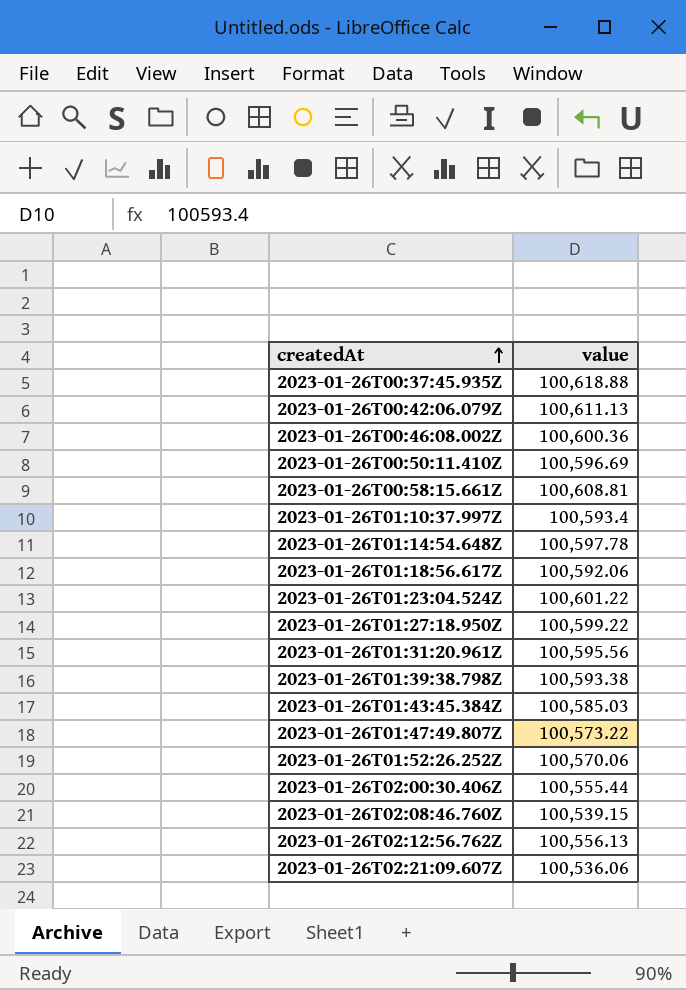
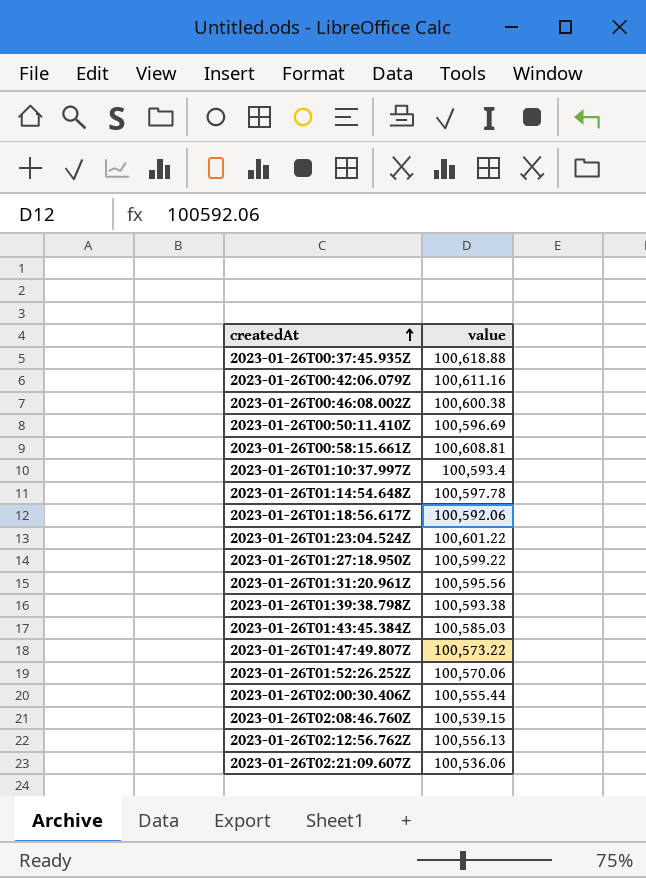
2023-01-26T00:42:06.079Z | value: 100,611.13 -> 100,611.16
2023-01-26T00:46:08.002Z | value: 100,600.36 -> 100,600.38

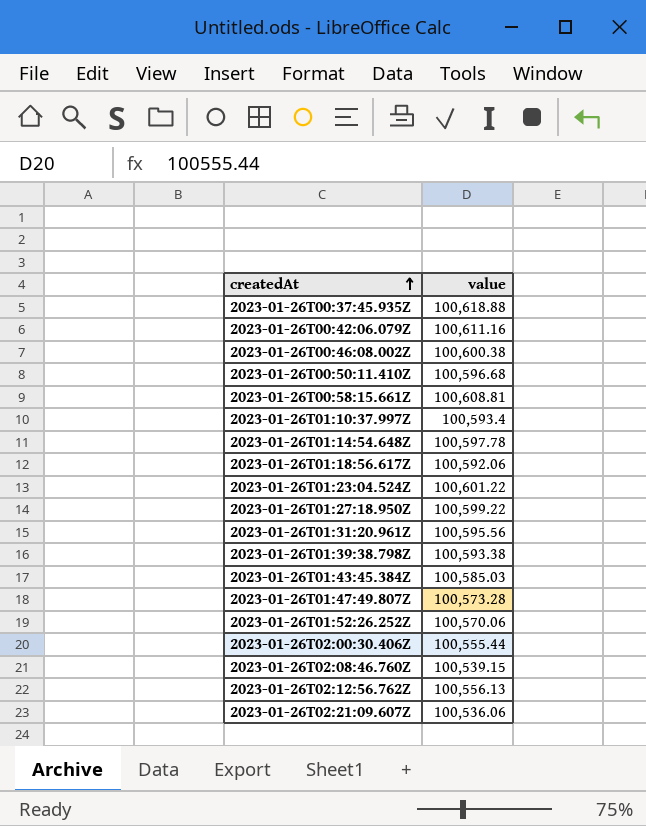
2023-01-26T00:50:11.410Z | value: 100,596.69 -> 100,596.68
2023-01-26T01:47:49.807Z | value: 100,573.22 -> 100,573.28

